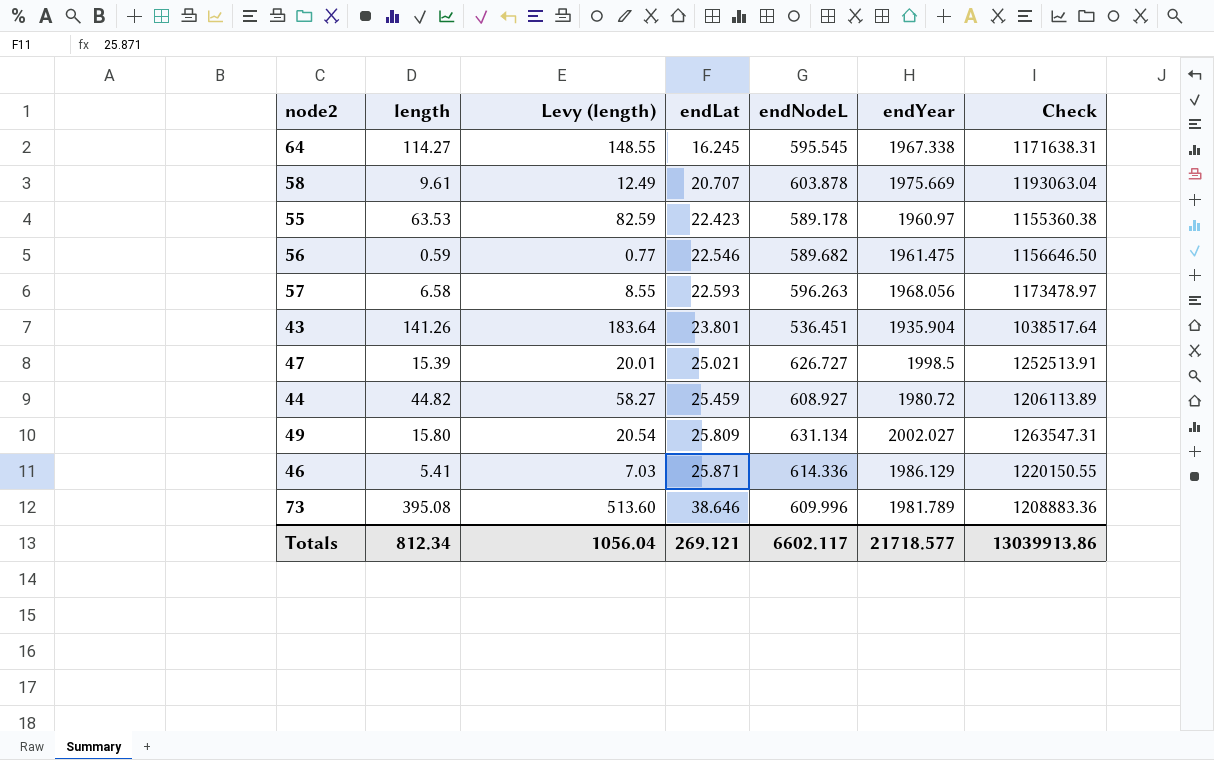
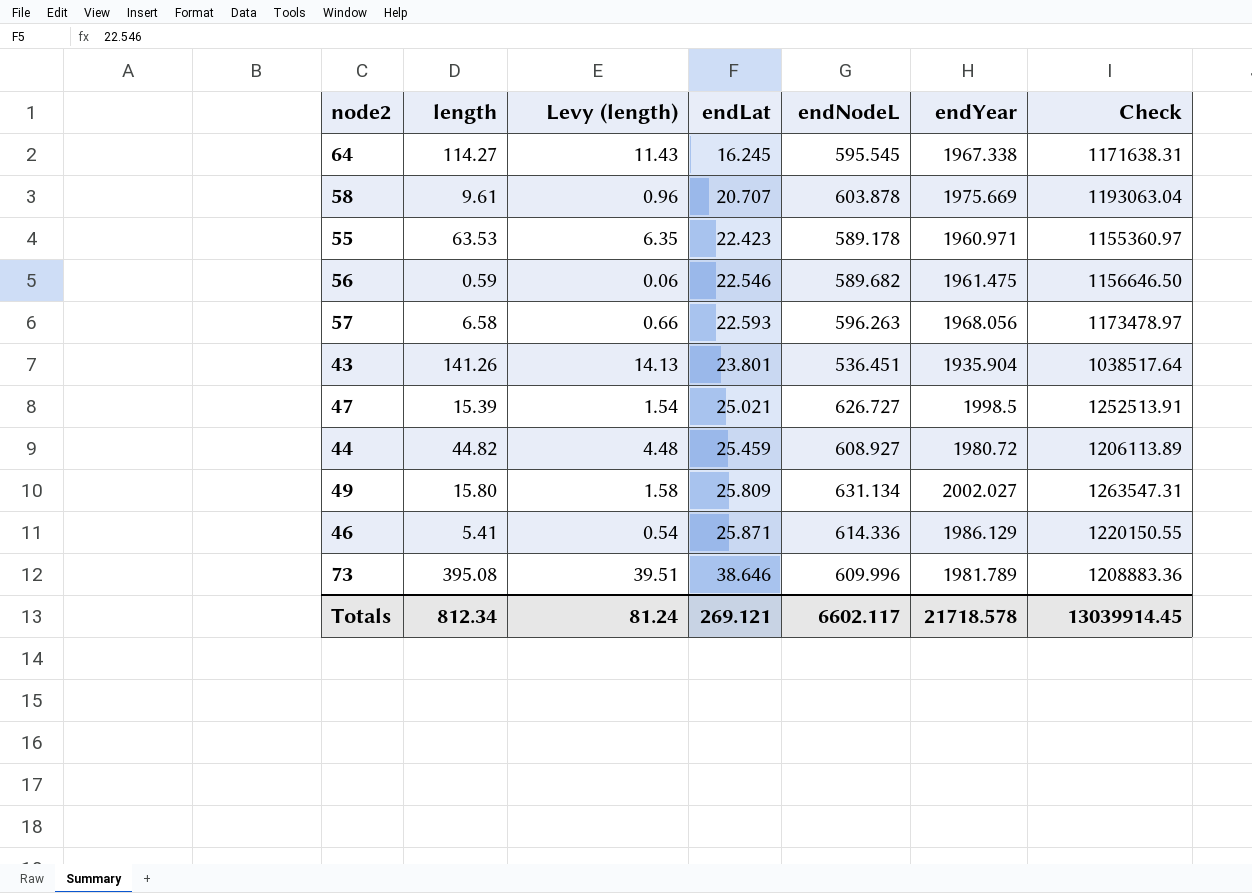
column Levy (length) | formula: [length] * 1.3 -> [length] * 0.1
55 | endYear: 1960.97 -> 1960.971
55 | Check: 1155360.38 -> 1155360.97
Totals | Levy (length): 1056.04 -> 81.24
Totals | endYear: 21718.577 -> 21718.578
Totals | Check: 13039913.86 -> 13039914.45

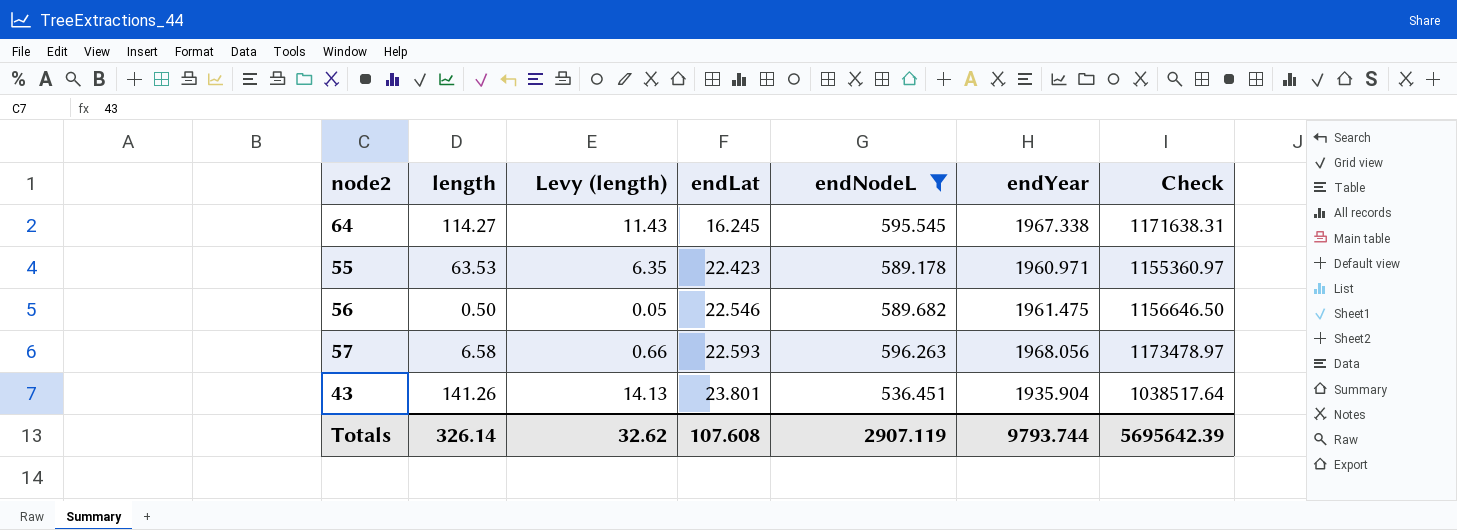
filter: none -> endNodeL <= 596.263
56 | length: 0.59 -> 0.50
56 | Levy (length): 0.06 -> 0.05
Totals | length: 812.34 -> 326.14
Totals | Levy (length): 81.24 -> 32.62
Totals | endLat: 269.121 -> 107.608
Totals | endNodeL: 6602.117 -> 2907.119
Totals | endYear: 21718.578 -> 9793.744
Totals | Check: 13039914.45 -> 5695642.39

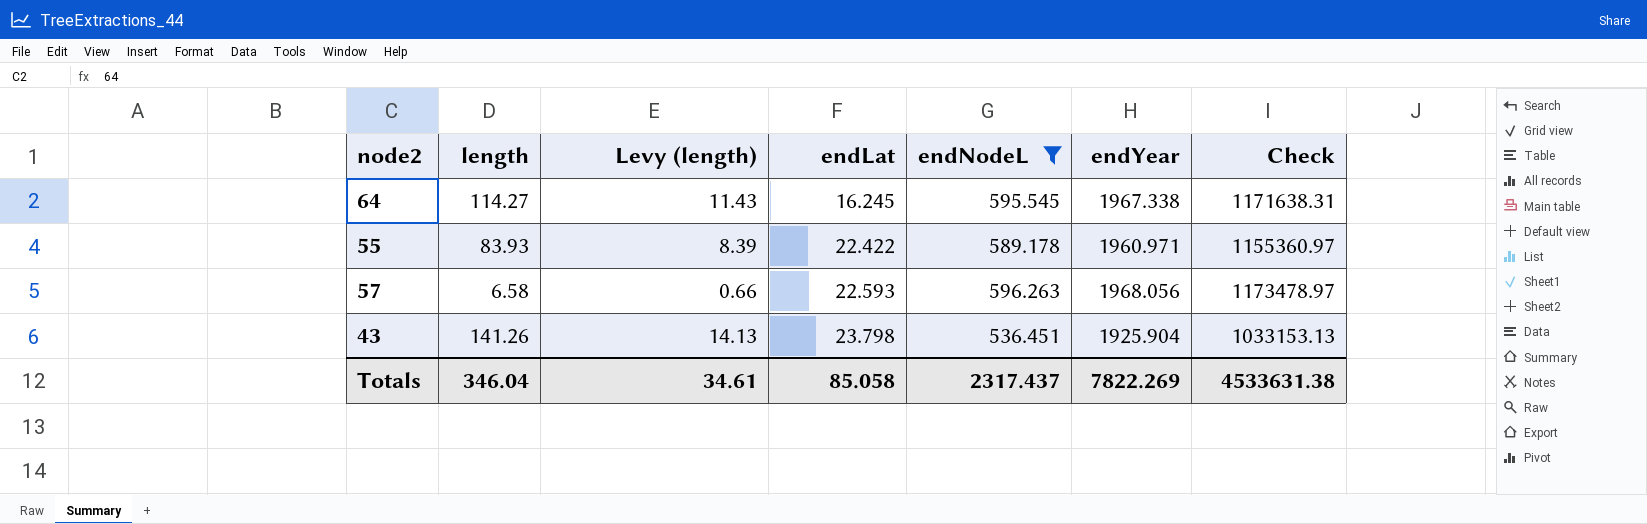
row 56: 0.50 | 0.05 | 22.546 | 589.682 | 1961.475 | 1156646.50 -> none
55 | length: 63.53 -> 83.93
55 | Levy (length): 6.35 -> 8.39
55 | endLat: 22.423 -> 22.422
43 | endLat: 23.801 -> 23.798
43 | endYear: 1935.904 -> 1925.904
43 | Check: 1038517.64 -> 1033153.13
Totals | length: 326.14 -> 346.04
Totals | Levy (length): 32.62 -> 34.61
Totals | endLat: 107.608 -> 85.058
Totals | endNodeL: 2907.119 -> 2317.437
Totals | endYear: 9793.744 -> 7822.269
Totals | Check: 5695642.39 -> 4533631.38

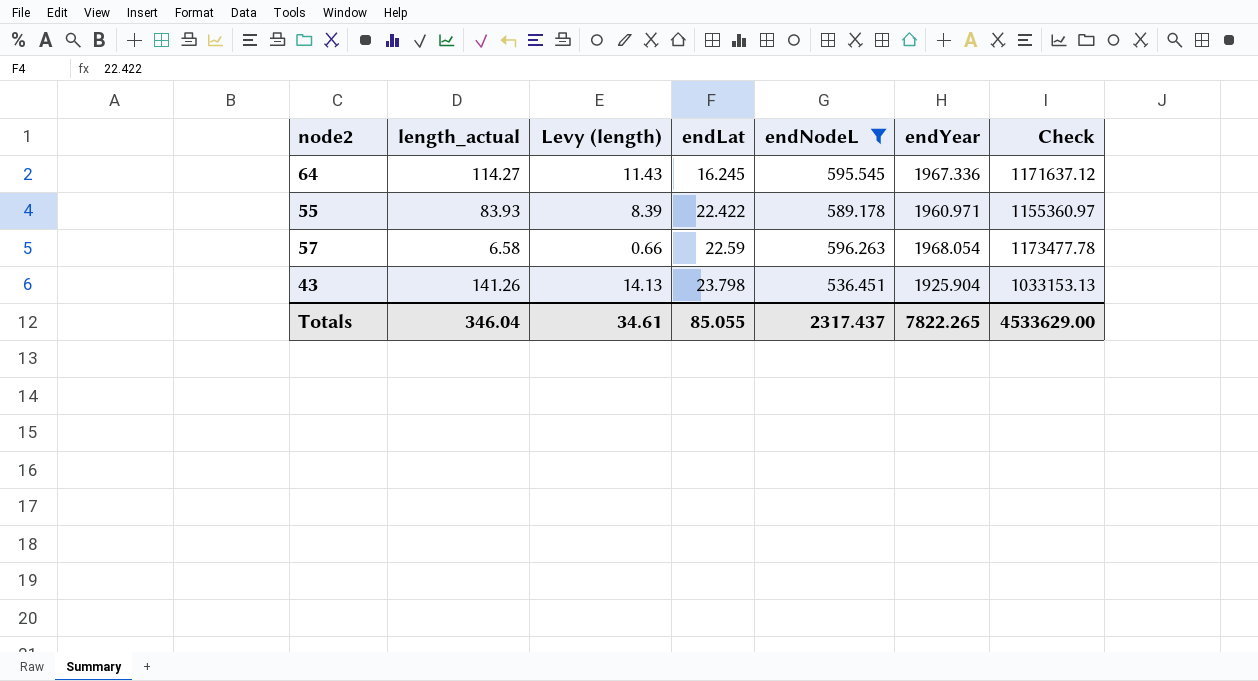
column name: length -> length_actual
64 | endYear: 1967.338 -> 1967.336
64 | Check: 1171638.31 -> 1171637.12
57 | endLat: 22.593 -> 22.59
57 | endYear: 1968.056 -> 1968.054
57 | Check: 1173478.97 -> 1173477.78
Totals | endLat: 85.058 -> 85.055
Totals | endYear: 7822.269 -> 7822.265
Totals | Check: 4533631.38 -> 4533629.00

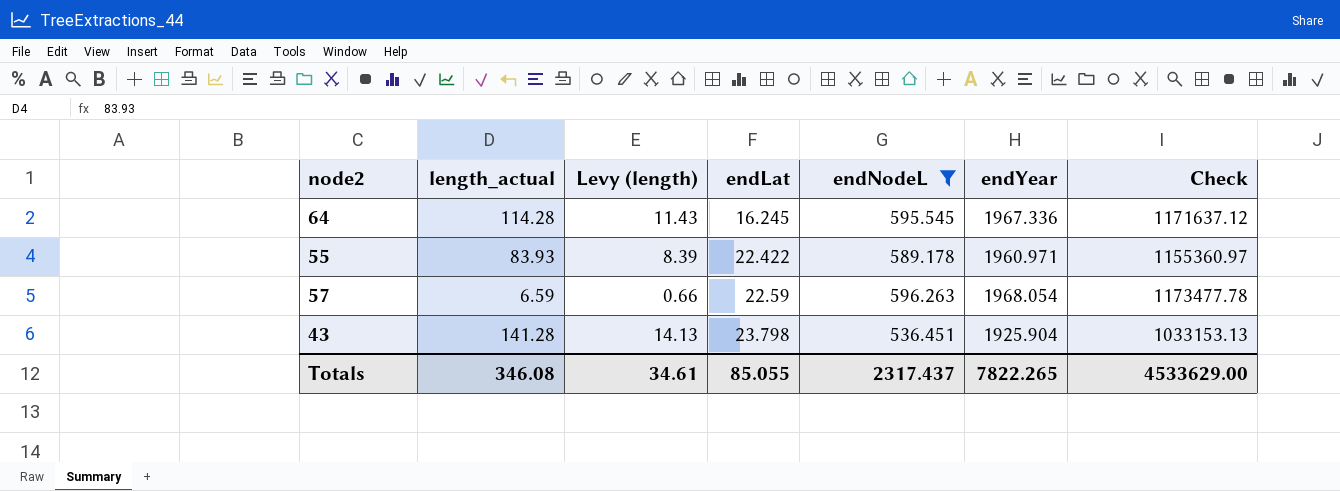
64 | length_actual: 114.27 -> 114.28
57 | length_actual: 6.58 -> 6.59
43 | length_actual: 141.26 -> 141.28
Totals | length_actual: 346.04 -> 346.08

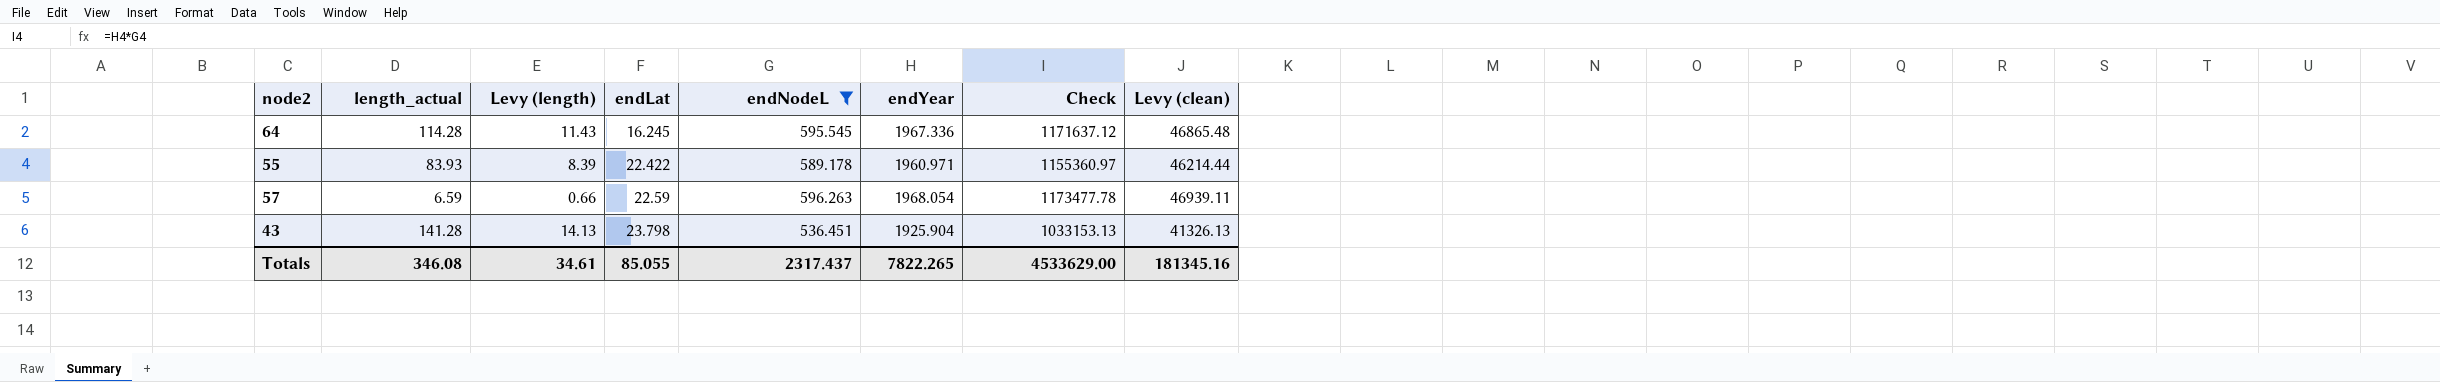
column Levy (clean) | formula: none -> [Check] * 0.04

